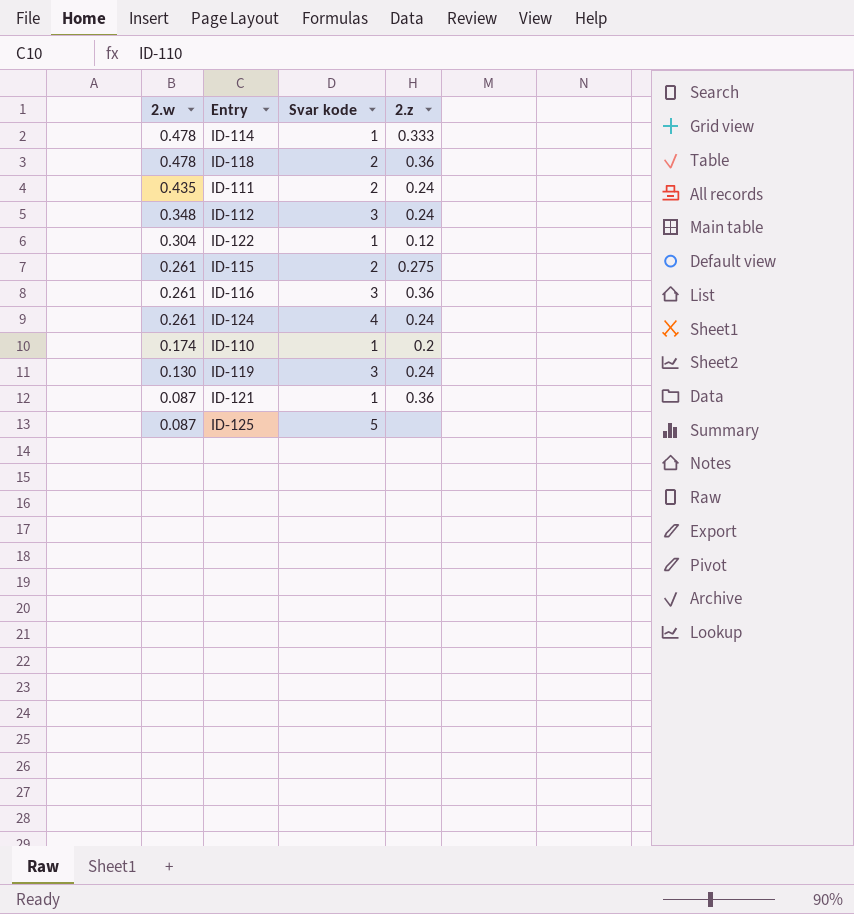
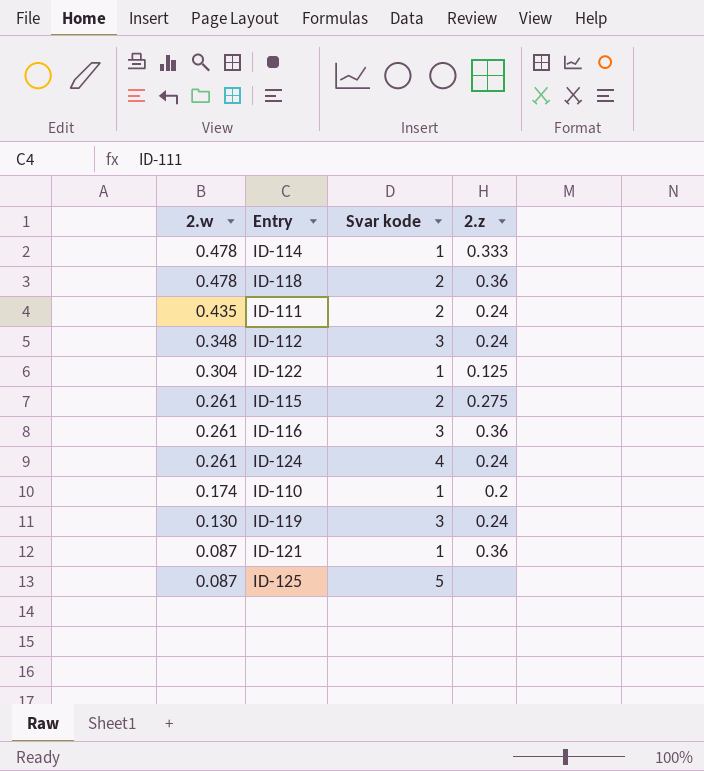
ID-122 | 2.z: 0.12 -> 0.125

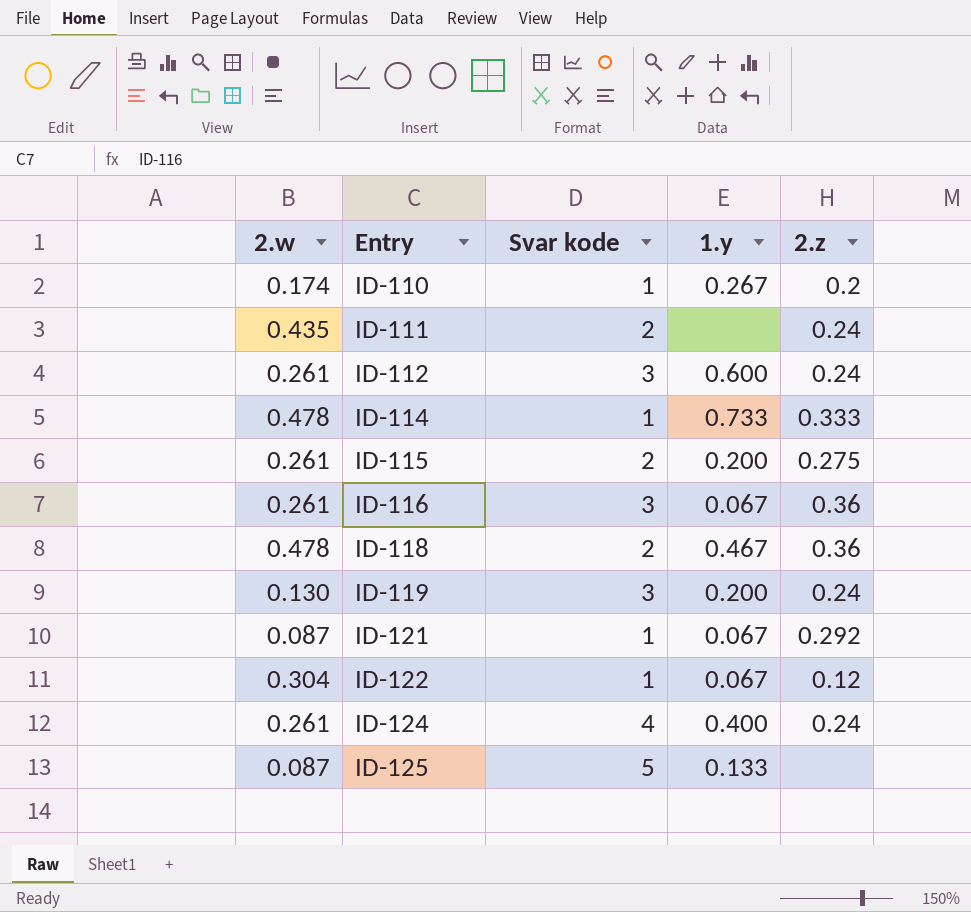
row order: 2.w descending -> Entry ascending
column 1.y | position: none -> 4
ID-112 | 2.w: 0.348 -> 0.261
ID-121 | 2.z: 0.36 -> 0.292
ID-122 | 2.z: 0.125 -> 0.12

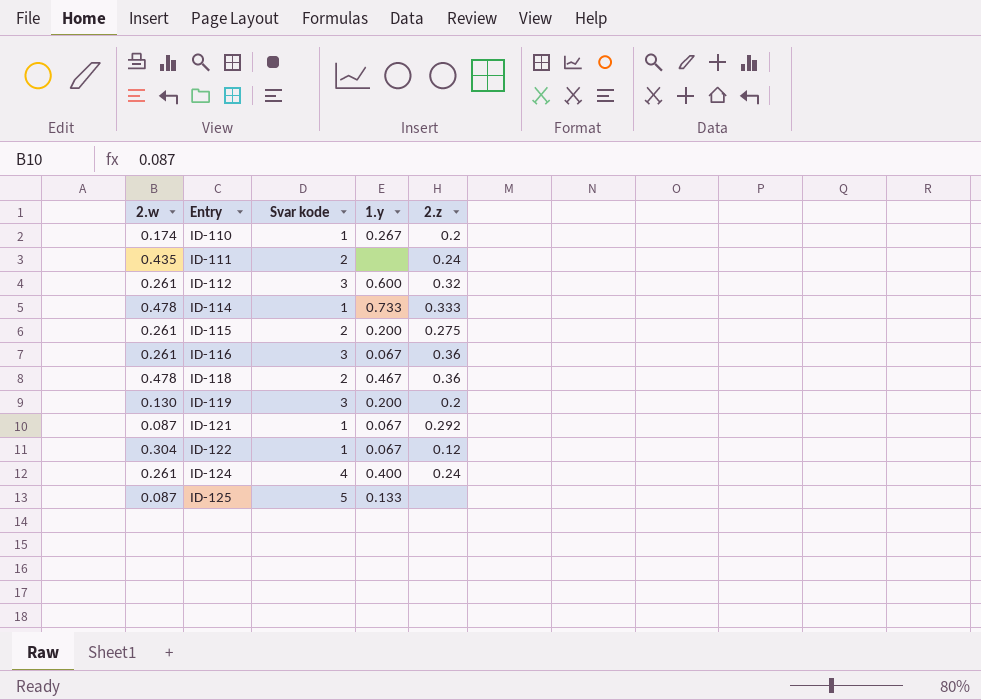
ID-112 | 2.z: 0.24 -> 0.32
ID-119 | 2.z: 0.24 -> 0.2

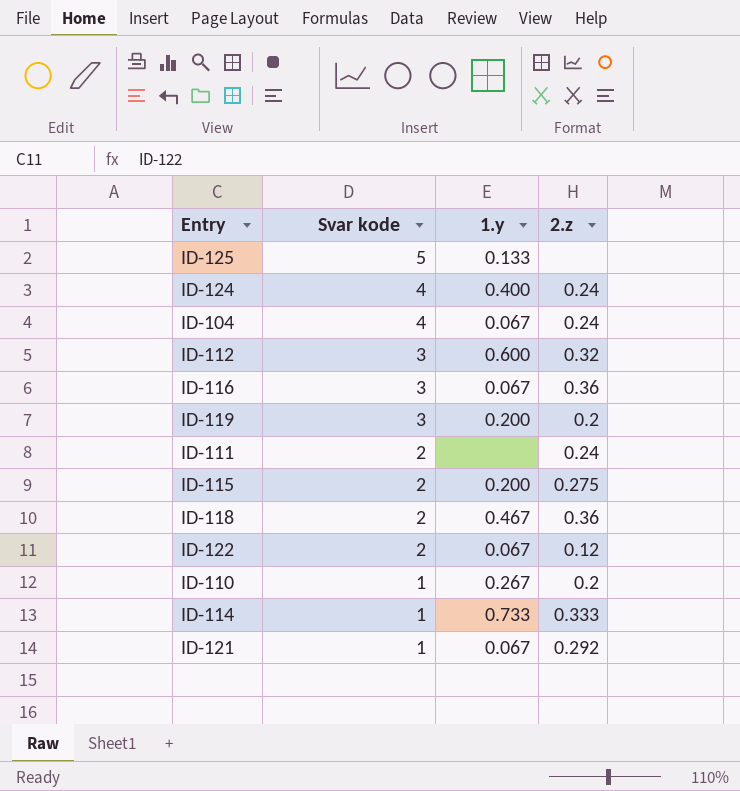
row order: Entry ascending -> Svar kode descending
column 2.w | position: 1 -> none
row ID-104: none -> 4 | 0.067 | 0.24
ID-122 | Svar kode: 1 -> 2

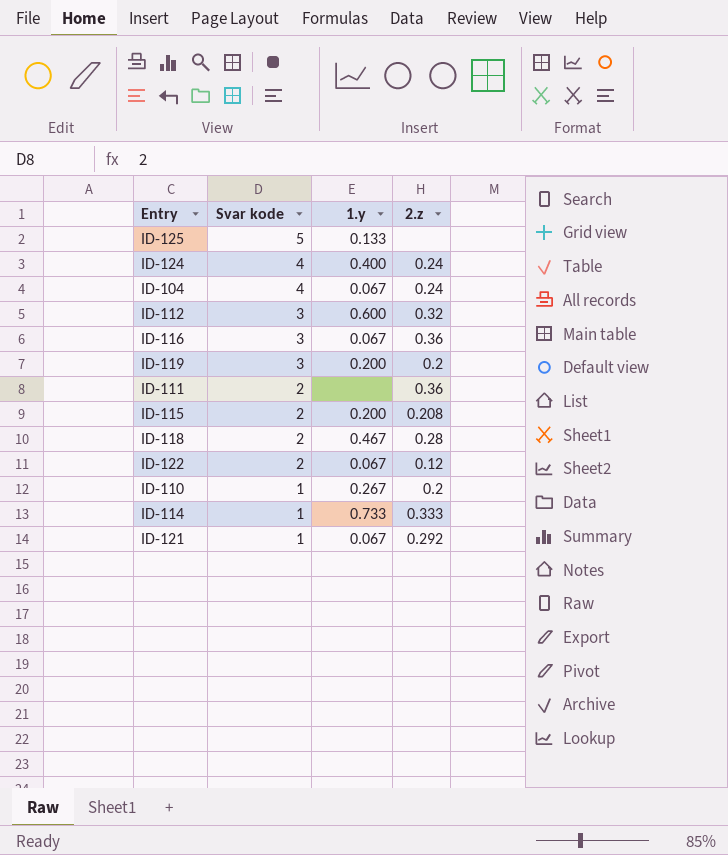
ID-111 | 2.z: 0.24 -> 0.36
ID-115 | 2.z: 0.275 -> 0.208
ID-118 | 2.z: 0.36 -> 0.28

